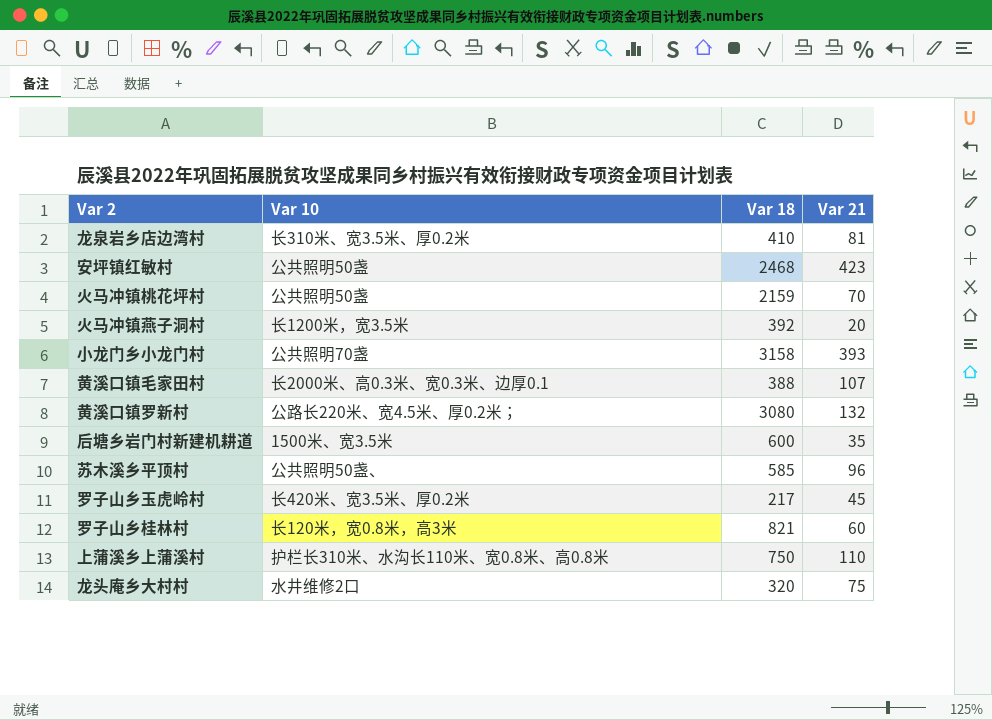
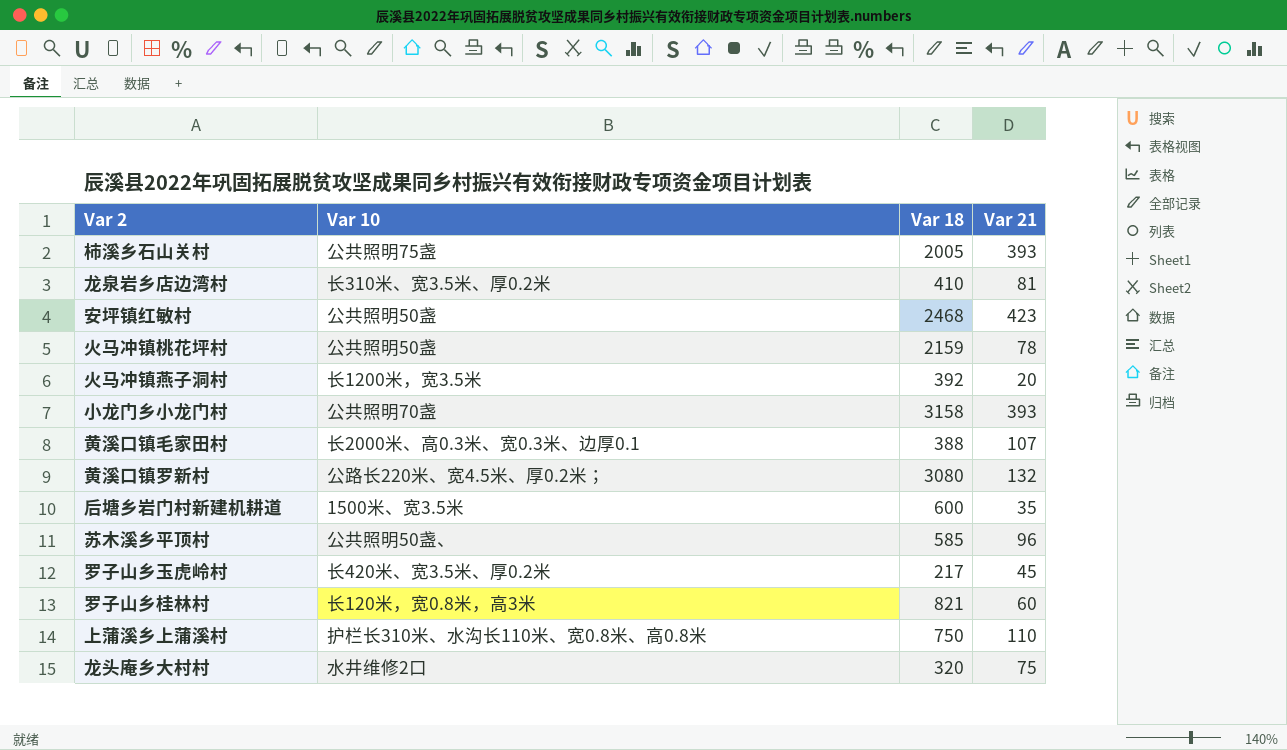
row 柿溪乡石山关村: none -> 公共照明75盏 | 2005 | 393
火马冲镇桃花坪村 | Var 21: 70 -> 78

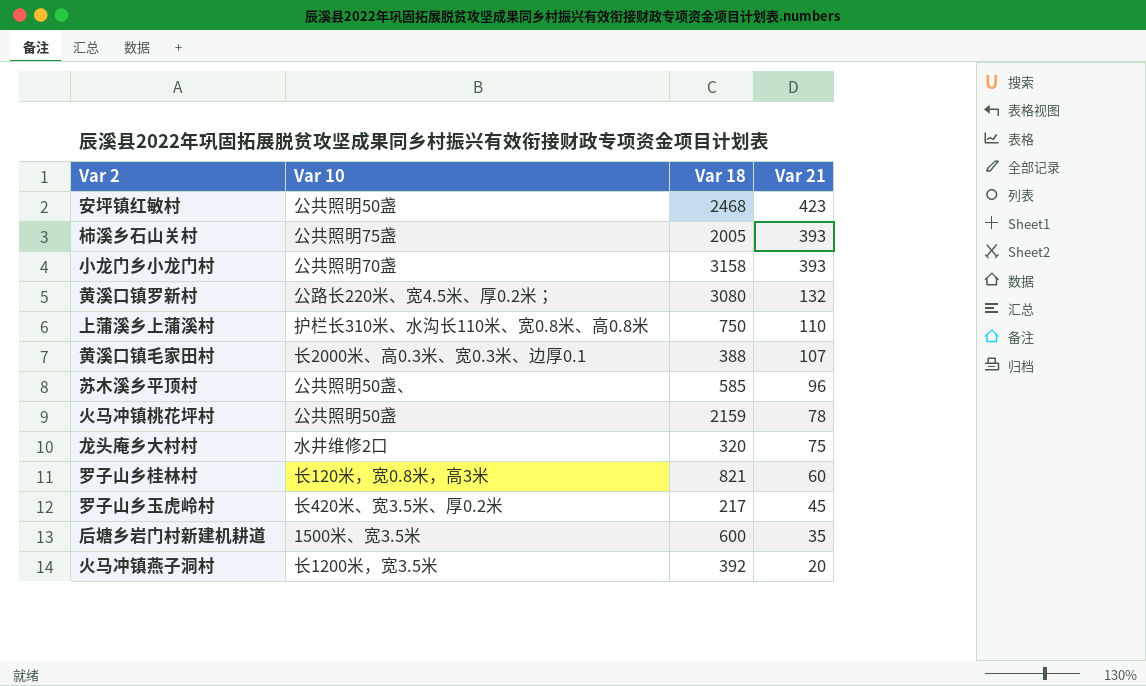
row order: none -> Var 21 descending
row 龙泉岩乡店边湾村: 长310米、宽3.5米、厚0.2米 | 410 | 81 -> none

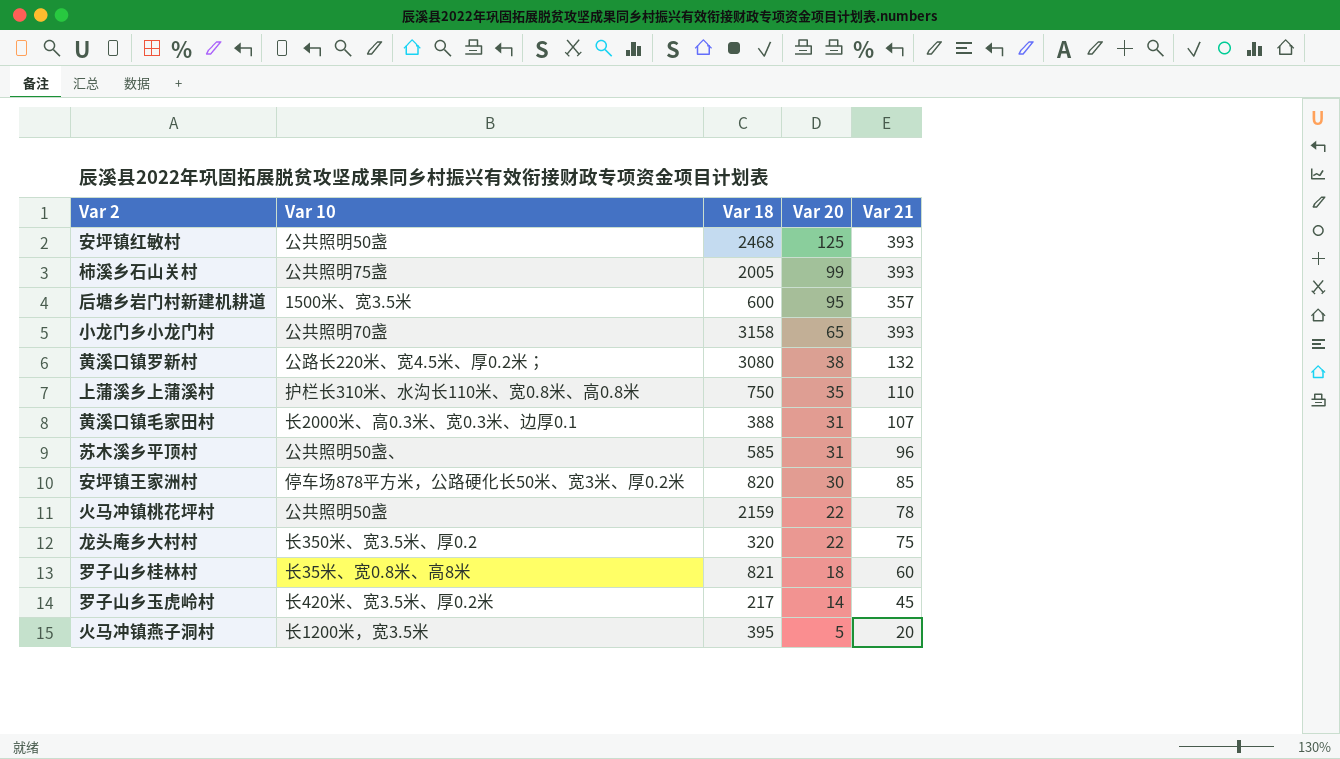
row order: Var 21 descending -> Var 20 descending
column Var 20 | position: none -> 4
安坪镇红敏村 | Var 21: 423 -> 393
后塘乡岩门村新建机耕道 | Var 21: 35 -> 357
row 安坪镇王家洲村: none -> 停车场878平方米，公路硬化长50米、宽3米、厚0.2米 | 820 | 30 | 85
龙头庵乡大村村 | Var 10: 水井维修2口 -> 长350米、宽3.5米、厚0.2
罗子山乡桂林村 | Var 10: 长120米，宽0.8米，高3米 -> 长35米、宽0.8米、高8米
火马冲镇燕子洞村 | Var 18: 392 -> 395

